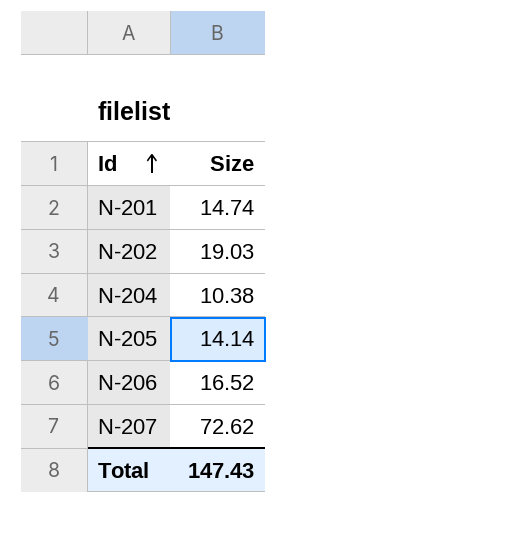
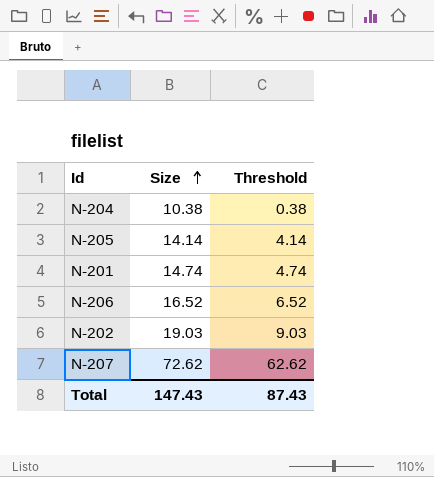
row order: Id ascending -> Size ascending
column Threshold | formula: none -> [Size] - 10

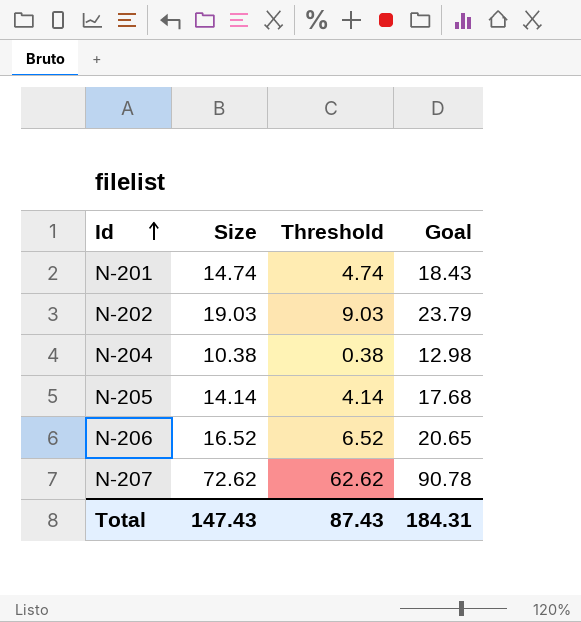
row order: Size ascending -> Id ascending
column Goal | formula: none -> [Size] * 1.25

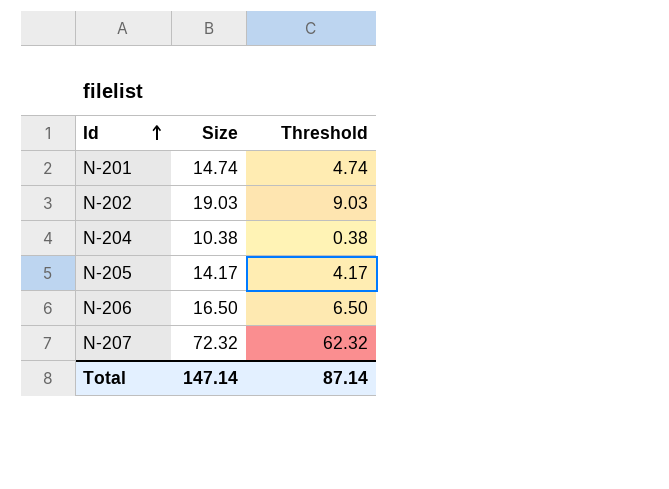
column Goal | formula: [Size] * 1.25 -> none
N-205 | Size: 14.14 -> 14.17
N-205 | Threshold: 4.14 -> 4.17
N-206 | Size: 16.52 -> 16.50
N-206 | Threshold: 6.52 -> 6.50
N-207 | Size: 72.62 -> 72.32
N-207 | Threshold: 62.62 -> 62.32
Total | Size: 147.43 -> 147.14
Total | Threshold: 87.43 -> 87.14

